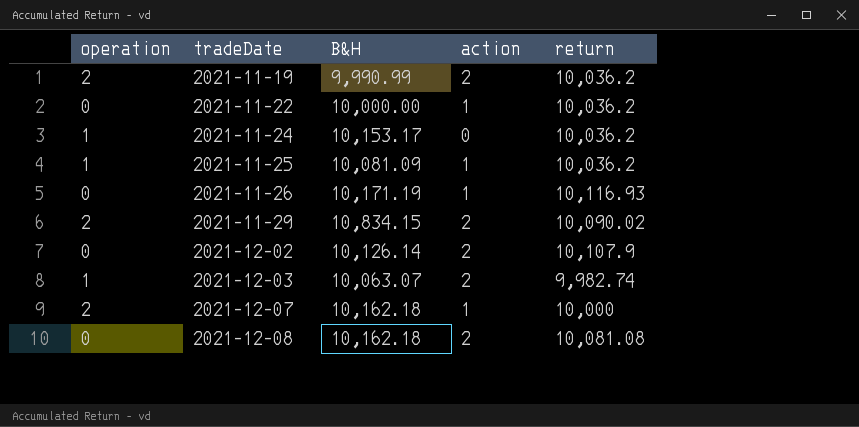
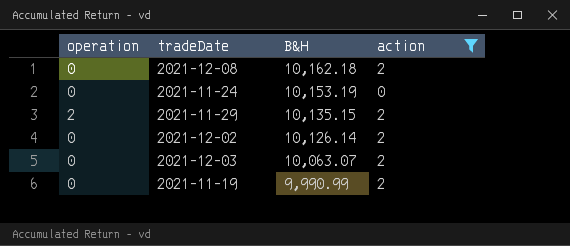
filter: none -> action != 1
row order: tradeDate ascending -> B&H descending
column return | position: 5 -> none
2021-11-24 | operation: 1 -> 0
2021-11-24 | B&H: 10,153.17 -> 10,153.19
2021-11-29 | B&H: 10,834.15 -> 10,135.15
2021-12-03 | operation: 1 -> 0
2021-11-19 | operation: 2 -> 0

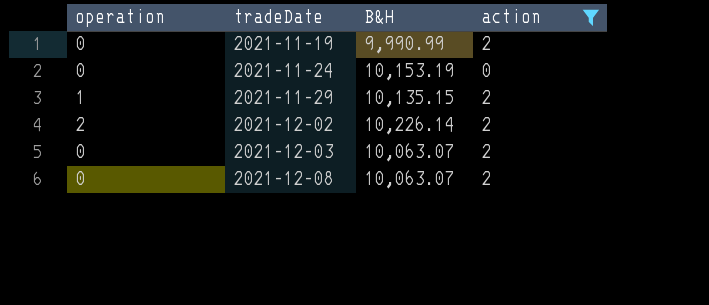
row order: B&H descending -> tradeDate ascending
2021-11-29 | operation: 2 -> 1
2021-12-02 | operation: 0 -> 2
2021-12-02 | B&H: 10,126.14 -> 10,226.14
2021-12-08 | B&H: 10,162.18 -> 10,063.07

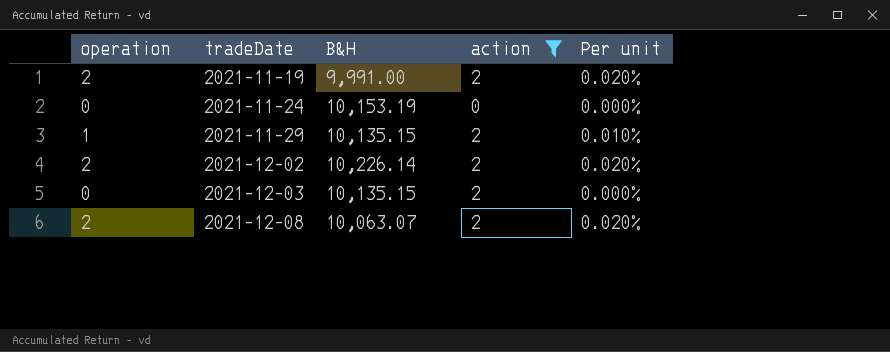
column Per unit | formula: none -> [operation] / [B&H]
2021-11-19 | operation: 0 -> 2
2021-11-19 | B&H: 9,990.99 -> 9,991.00
2021-12-03 | B&H: 10,063.07 -> 10,135.15
2021-12-08 | operation: 0 -> 2

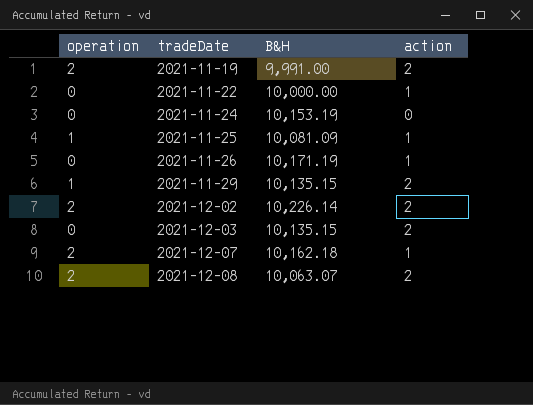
filter: action != 1 -> none
column Per unit | formula: [operation] / [B&H] -> none

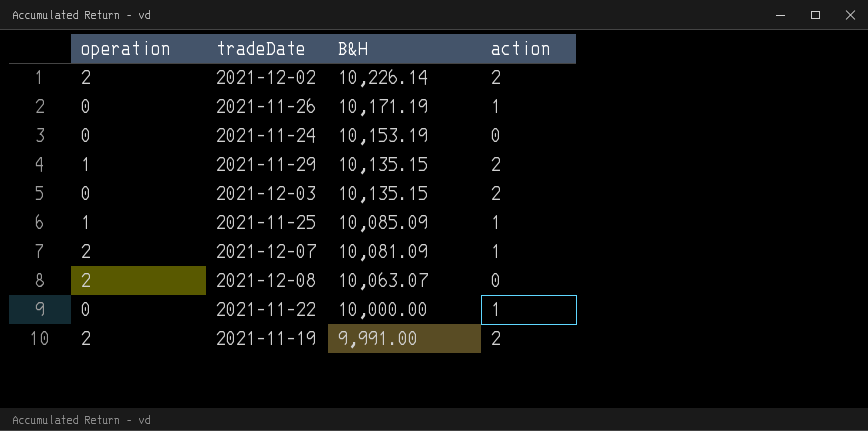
row order: tradeDate ascending -> B&H descending
2021-11-25 | B&H: 10,081.09 -> 10,085.09
2021-12-07 | B&H: 10,162.18 -> 10,081.09
2021-12-08 | action: 2 -> 0

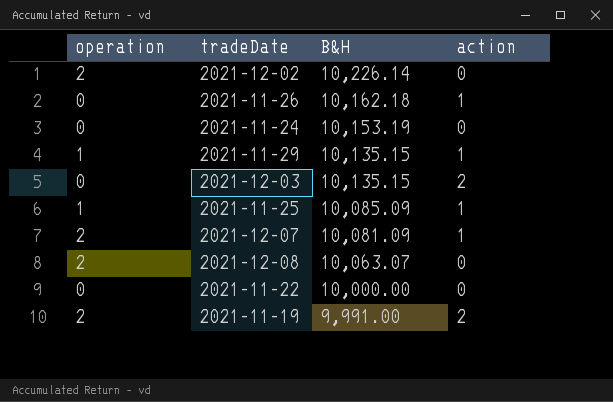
2021-12-02 | action: 2 -> 0
2021-11-26 | B&H: 10,171.19 -> 10,162.18
2021-11-29 | action: 2 -> 1
2021-11-22 | action: 1 -> 0

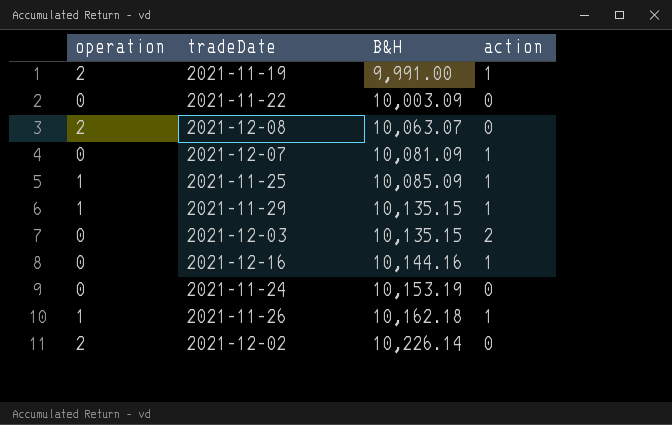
row order: B&H descending -> B&H ascending
2021-11-19 | action: 2 -> 1
2021-11-22 | B&H: 10,000.00 -> 10,003.09
2021-12-07 | operation: 2 -> 0
row 2021-12-16: none -> 0 | 10,144.16 | 1
2021-11-26 | operation: 0 -> 1

